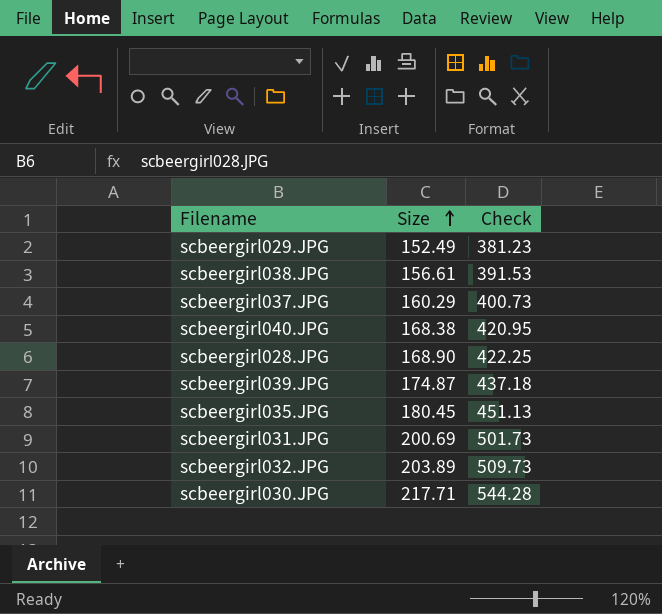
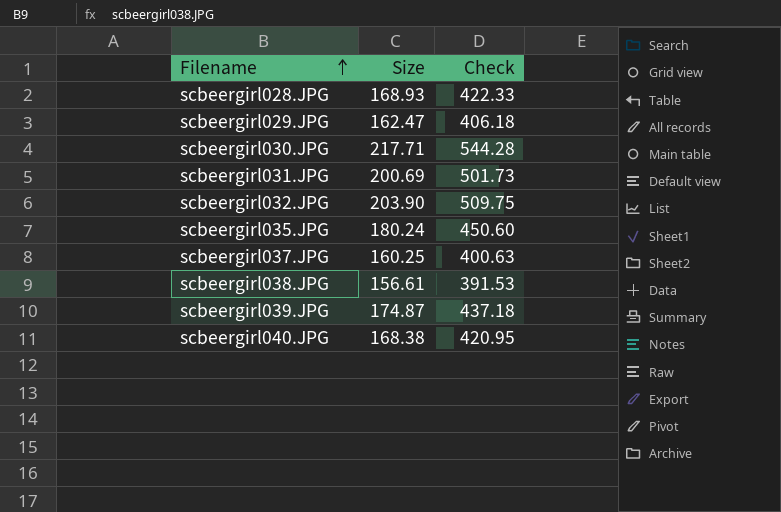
row order: Size ascending -> Filename ascending
scbeergirl028.JPG | Size: 168.90 -> 168.93
scbeergirl028.JPG | Check: 422.25 -> 422.33
scbeergirl029.JPG | Size: 152.49 -> 162.47
scbeergirl029.JPG | Check: 381.23 -> 406.18
scbeergirl032.JPG | Size: 203.89 -> 203.90
scbeergirl032.JPG | Check: 509.73 -> 509.75
scbeergirl035.JPG | Size: 180.45 -> 180.24
scbeergirl035.JPG | Check: 451.13 -> 450.60
scbeergirl037.JPG | Size: 160.29 -> 160.25
scbeergirl037.JPG | Check: 400.73 -> 400.63

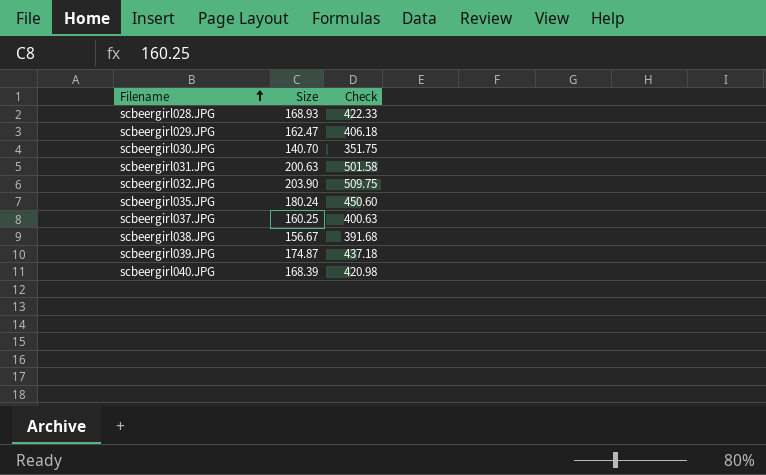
scbeergirl030.JPG | Size: 217.71 -> 140.70
scbeergirl030.JPG | Check: 544.28 -> 351.75
scbeergirl031.JPG | Size: 200.69 -> 200.63
scbeergirl031.JPG | Check: 501.73 -> 501.58
scbeergirl038.JPG | Size: 156.61 -> 156.67
scbeergirl038.JPG | Check: 391.53 -> 391.68
scbeergirl040.JPG | Size: 168.38 -> 168.39
scbeergirl040.JPG | Check: 420.95 -> 420.98

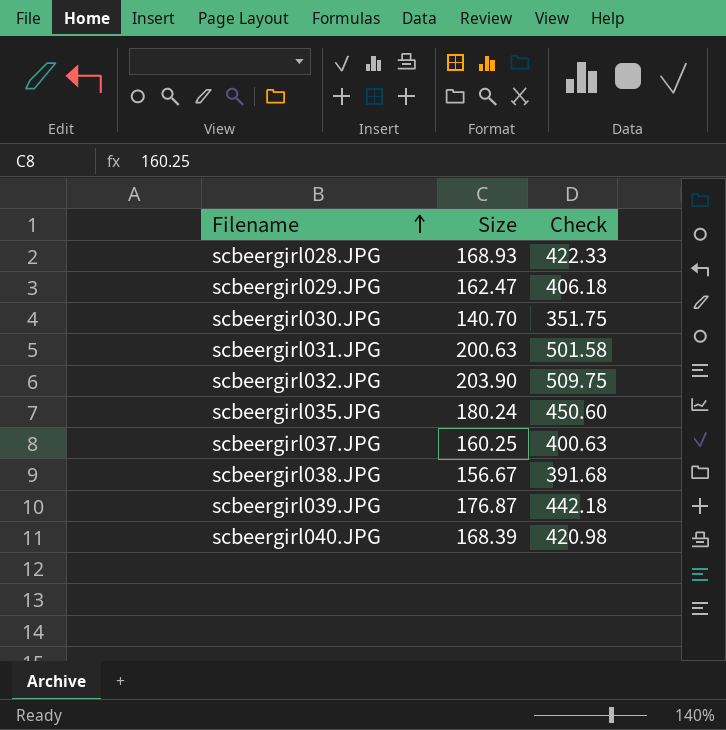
scbeergirl039.JPG | Size: 174.87 -> 176.87
scbeergirl039.JPG | Check: 437.18 -> 442.18

